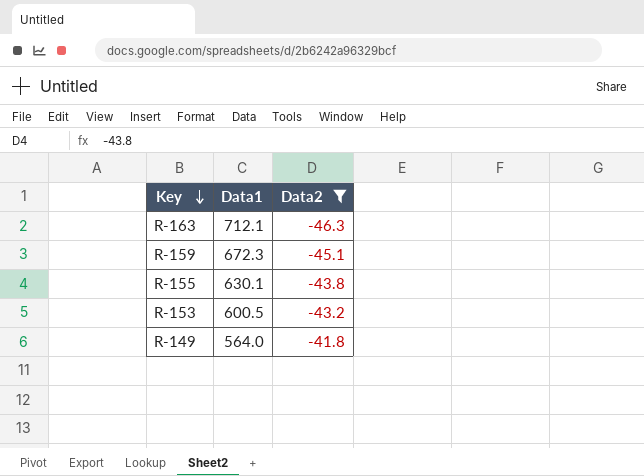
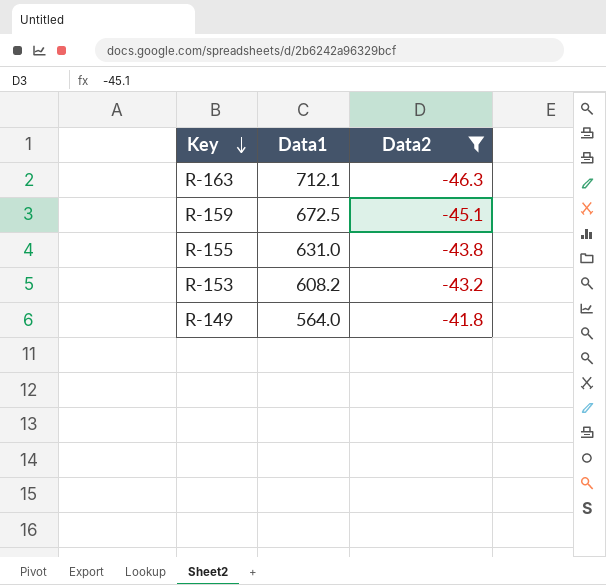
R-159 | Data1: 672.3 -> 672.5
R-155 | Data1: 630.1 -> 631.0
R-153 | Data1: 600.5 -> 608.2

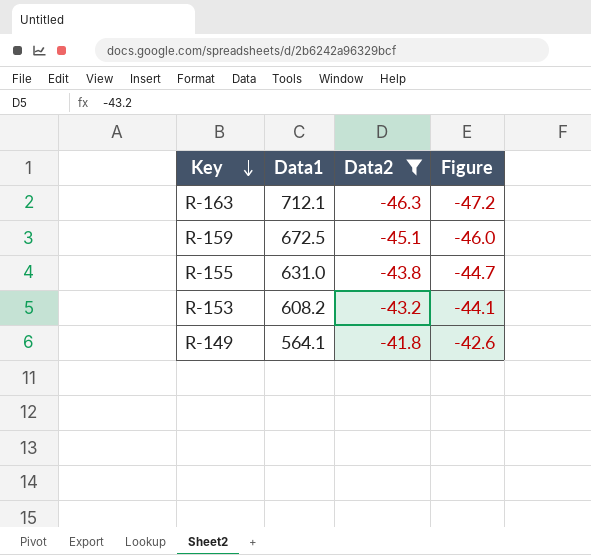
column Figure | formula: none -> [Data2] * 1.02
R-149 | Data1: 564.0 -> 564.1

